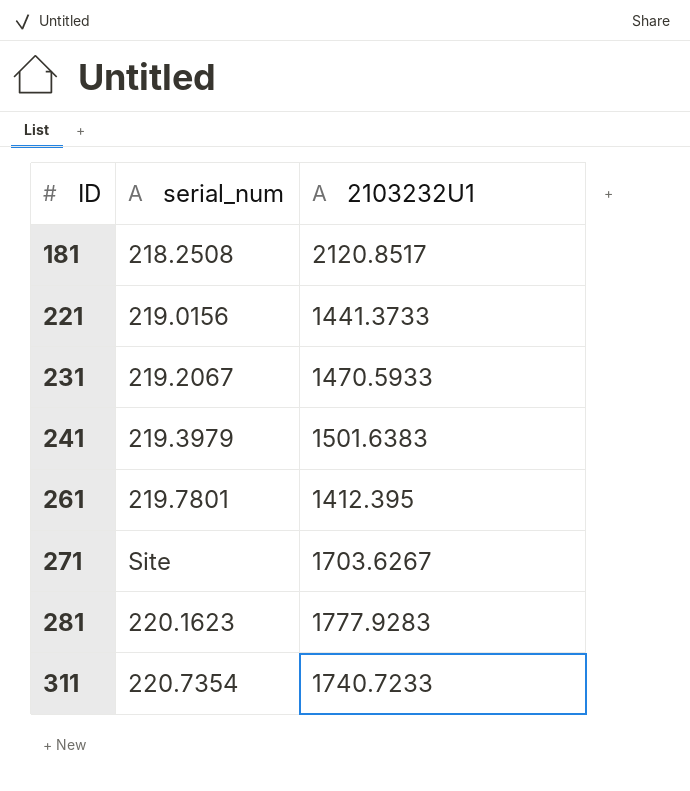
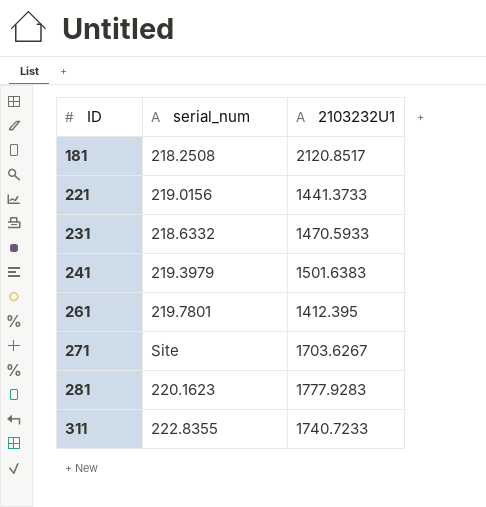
231 | serial_num: 219.2067 -> 218.6332
311 | serial_num: 220.7354 -> 222.8355

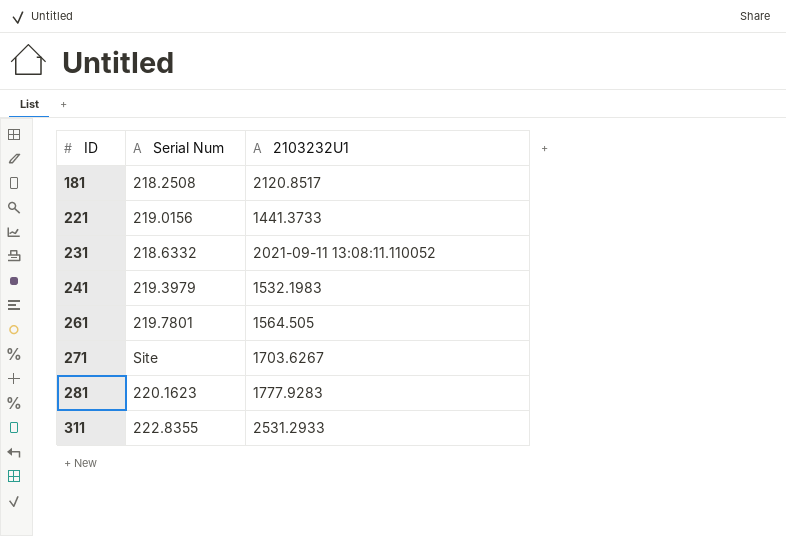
column name: serial_num -> Serial Num
231 | 2103232U1: 1470.5933 -> 2021-09-11 13:08:11.110052
241 | 2103232U1: 1501.6383 -> 1532.1983
261 | 2103232U1: 1412.395 -> 1564.505
311 | 2103232U1: 1740.7233 -> 2531.2933

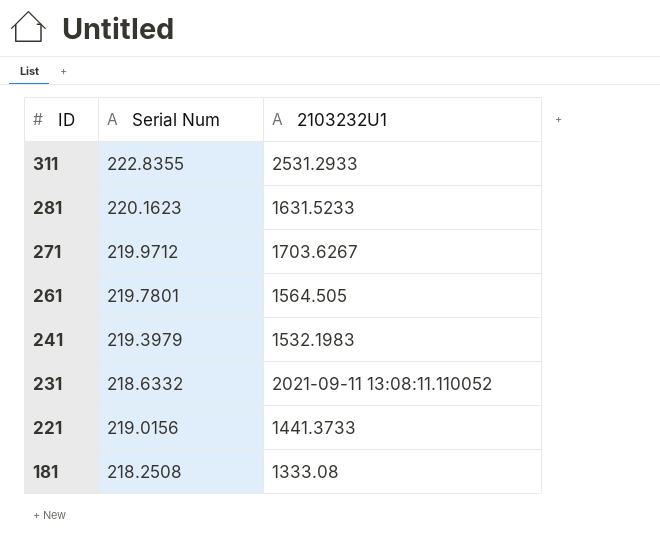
row order: ID ascending -> ID descending
281 | 2103232U1: 1777.9283 -> 1631.5233
271 | Serial Num: Site -> 219.9712
181 | 2103232U1: 2120.8517 -> 1333.08

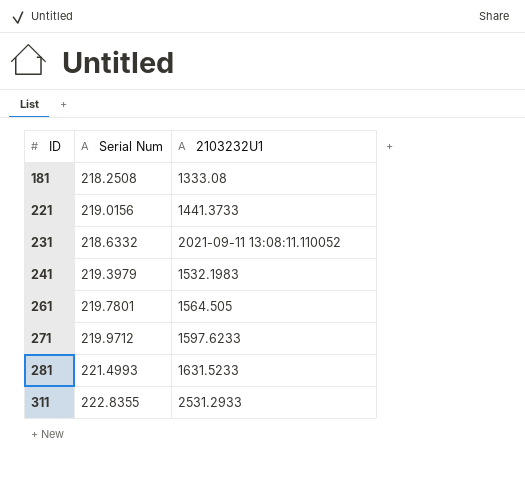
row order: ID descending -> ID ascending
271 | 2103232U1: 1703.6267 -> 1597.6233
281 | Serial Num: 220.1623 -> 221.4993

